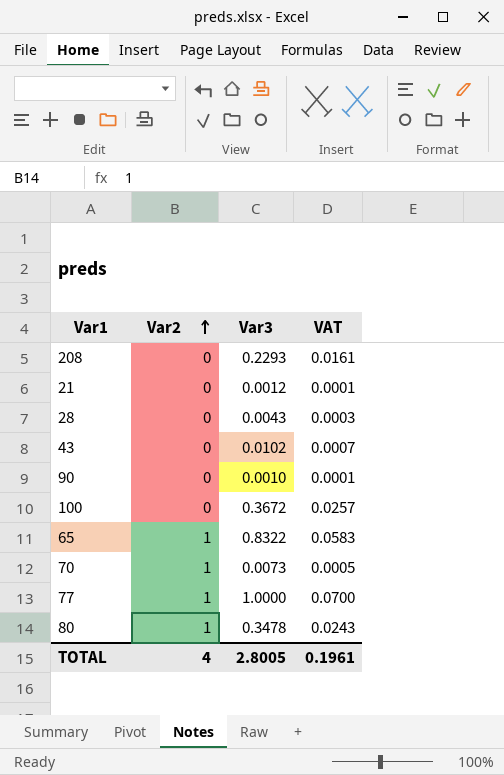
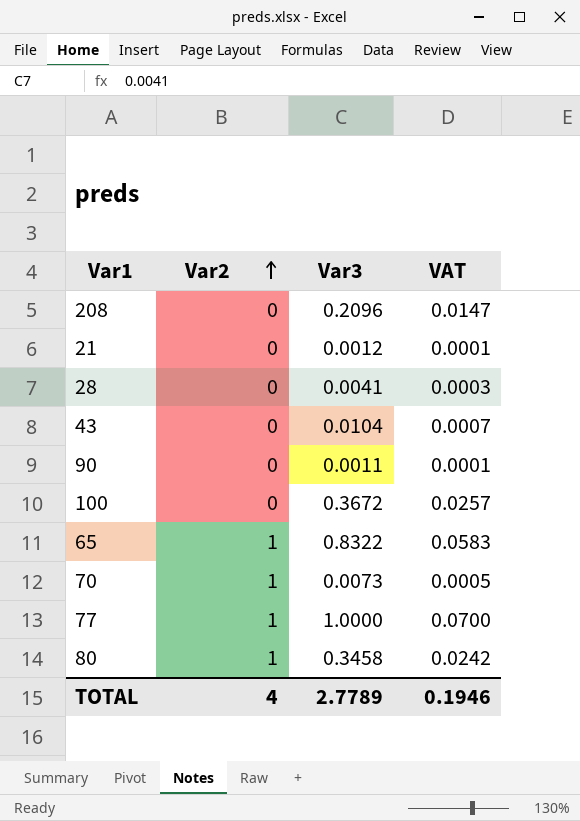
208 | Var3: 0.2293 -> 0.2096
208 | VAT: 0.0161 -> 0.0147
28 | Var3: 0.0043 -> 0.0041
43 | Var3: 0.0102 -> 0.0104
90 | Var3: 0.0010 -> 0.0011
80 | Var3: 0.3478 -> 0.3458
80 | VAT: 0.0243 -> 0.0242
TOTAL | Var3: 2.8005 -> 2.7789
TOTAL | VAT: 0.1961 -> 0.1946

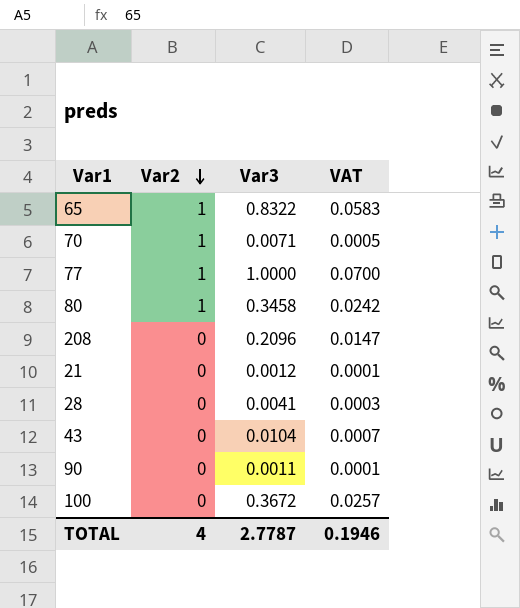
row order: Var2 ascending -> Var2 descending
70 | Var3: 0.0073 -> 0.0071
TOTAL | Var3: 2.7789 -> 2.7787

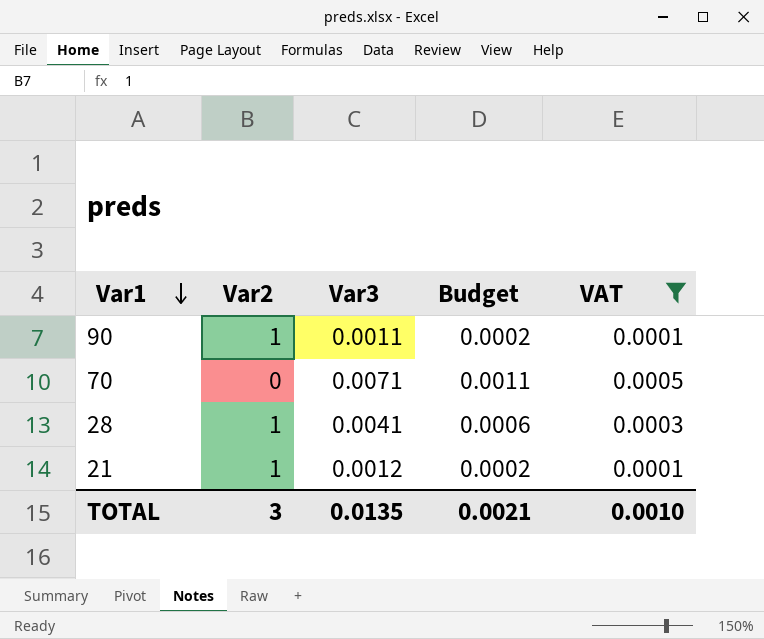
filter: none -> VAT <= 0.0005
row order: Var2 descending -> Var1 descending
column Budget | formula: none -> [Var3] * 0.15
90 | Var2: 0 -> 1
70 | Var2: 1 -> 0
28 | Var2: 0 -> 1
21 | Var2: 0 -> 1
TOTAL | Var2: 4 -> 3
TOTAL | Var3: 2.7787 -> 0.0135
TOTAL | VAT: 0.1946 -> 0.0010

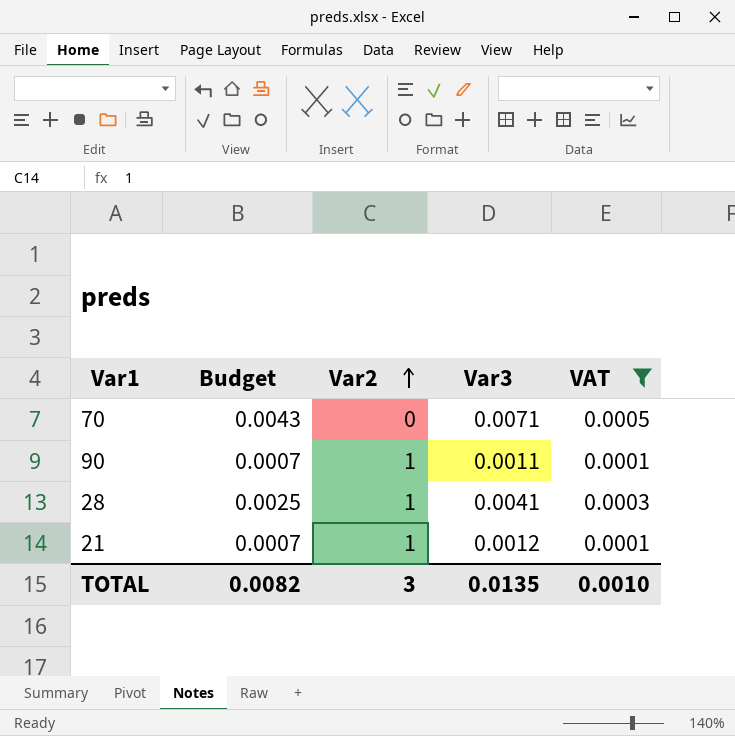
row order: Var1 descending -> Var2 ascending
column Budget | formula: [Var3] * 0.15 -> [Var3] * 0.6
column Budget | position: 4 -> 2
TOTAL | Budget: 0.0021 -> 0.0082

